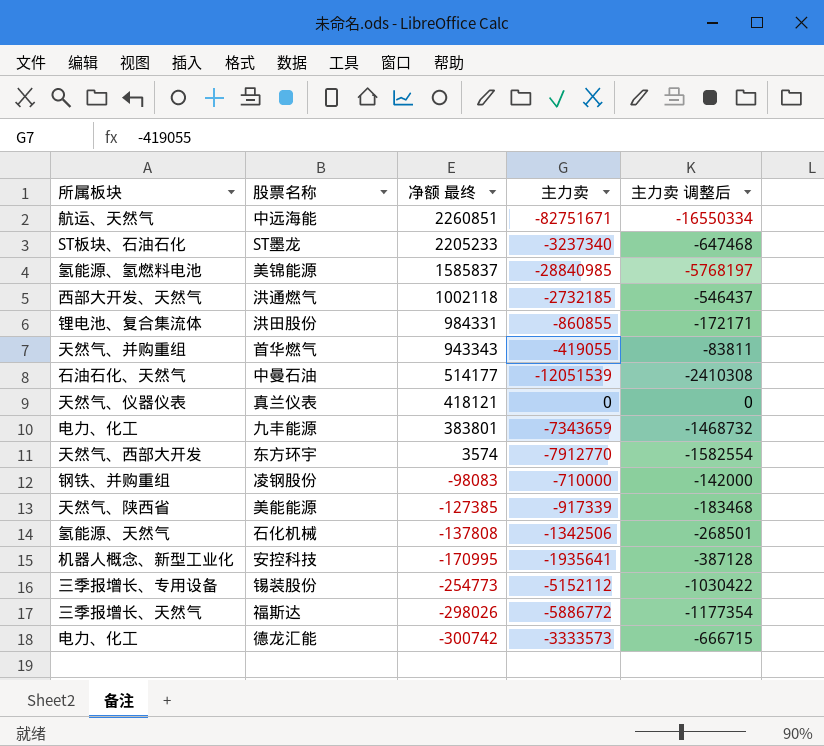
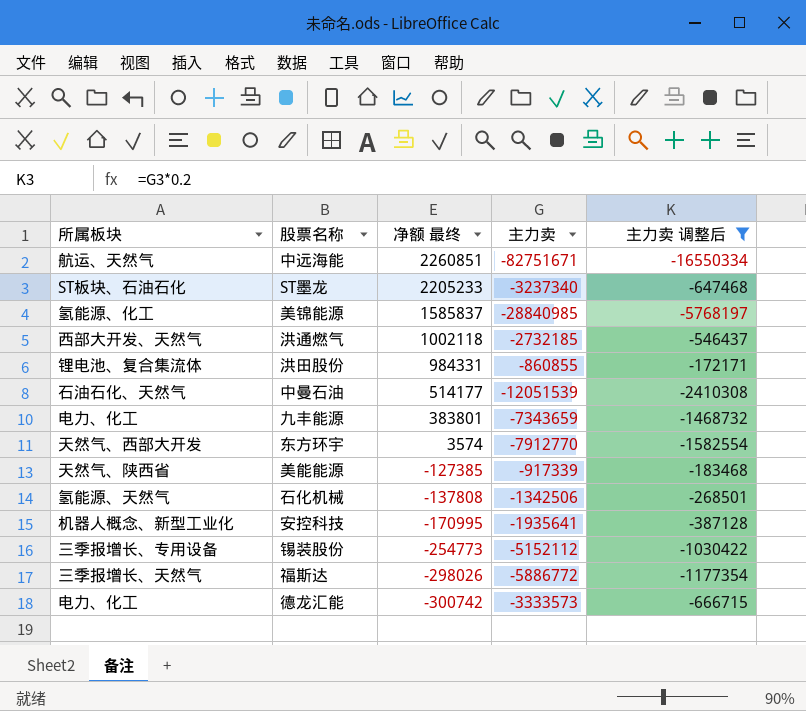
filter: none -> 主力卖 调整后 <= -172171
美锦能源 | 所属板块: 氢能源、氢燃料电池 -> 氢能源、化工

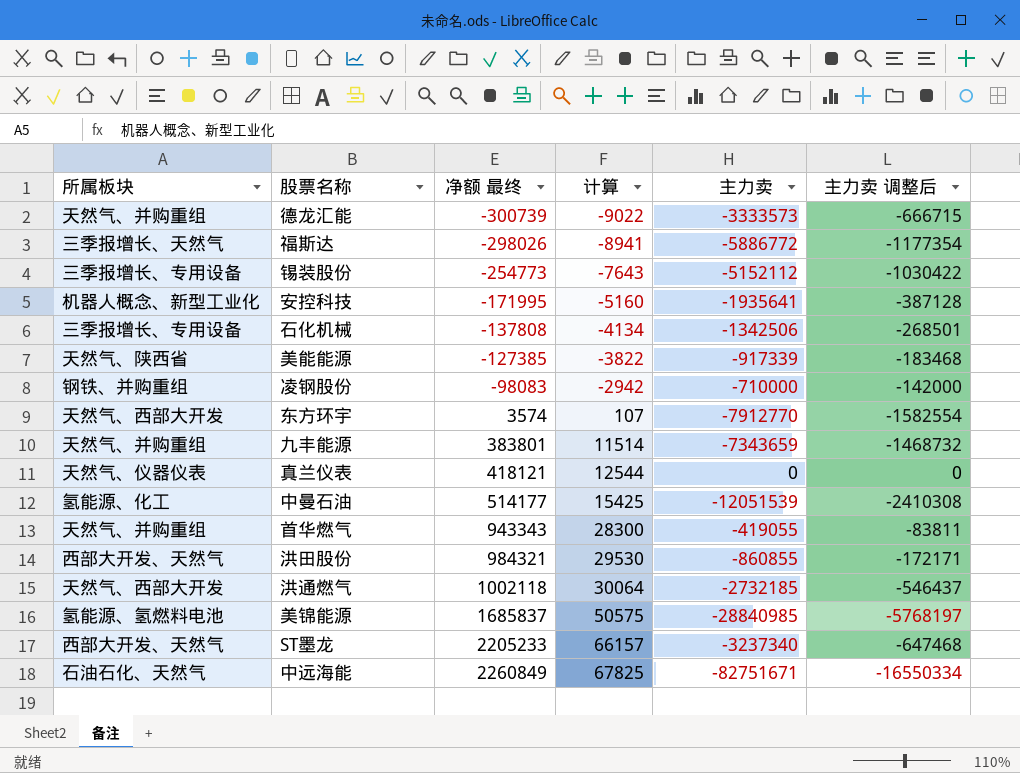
filter: 主力卖 调整后 <= -172171 -> none
row order: 净额 最终 descending -> 净额 最终 ascending
column 计算 | formula: none -> [净额 最终] * 0.03
德龙汇能 | 所属板块: 电力、化工 -> 天然气、并购重组
德龙汇能 | 净额 最终: -300742 -> -300739
安控科技 | 净额 最终: -170995 -> -171995
石化机械 | 所属板块: 氢能源、天然气 -> 三季报增长、专用设备
九丰能源 | 所属板块: 电力、化工 -> 天然气、并购重组
中曼石油 | 所属板块: 石油石化、天然气 -> 氢能源、化工
洪田股份 | 所属板块: 锂电池、复合集流体 -> 西部大开发、天然气
洪田股份 | 净额 最终: 984331 -> 984321
洪通燃气 | 所属板块: 西部大开发、天然气 -> 天然气、西部大开发
美锦能源 | 所属板块: 氢能源、化工 -> 氢能源、氢燃料电池
美锦能源 | 净额 最终: 1585837 -> 1685837
ST墨龙 | 所属板块: ST板块、石油石化 -> 西部大开发、天然气
中远海能 | 所属板块: 航运、天然气 -> 石油石化、天然气
中远海能 | 净额 最终: 2260851 -> 2260849

